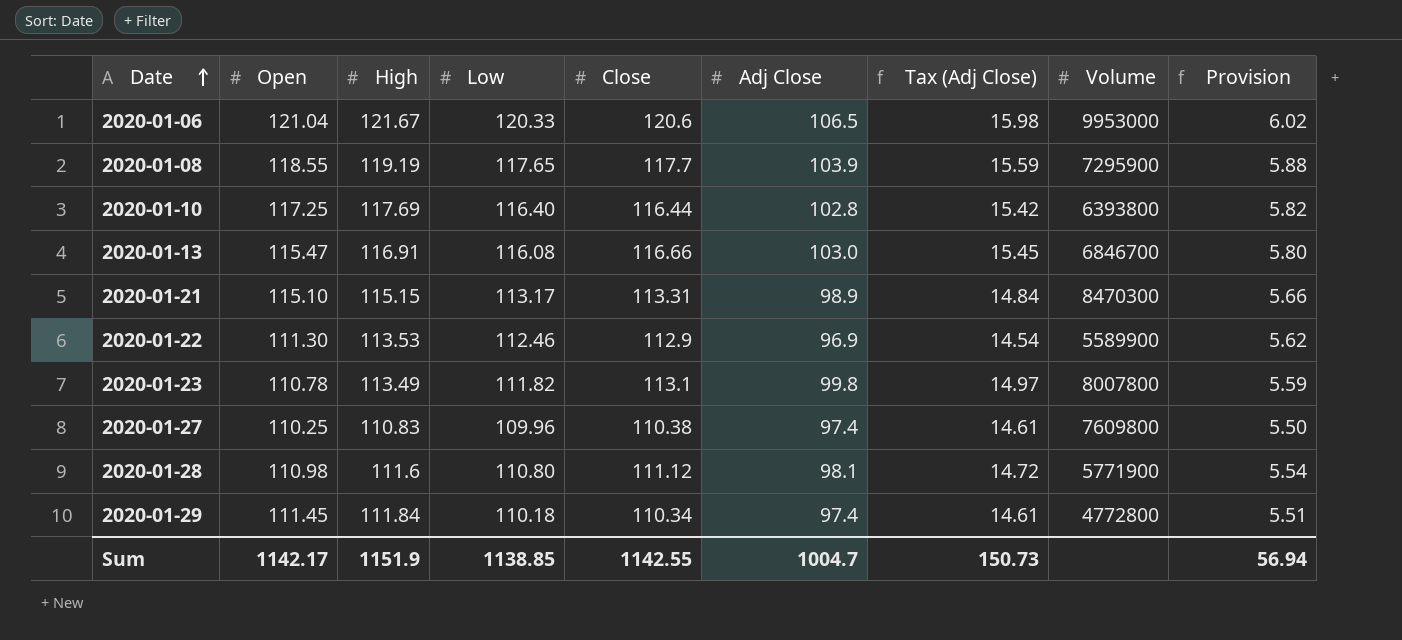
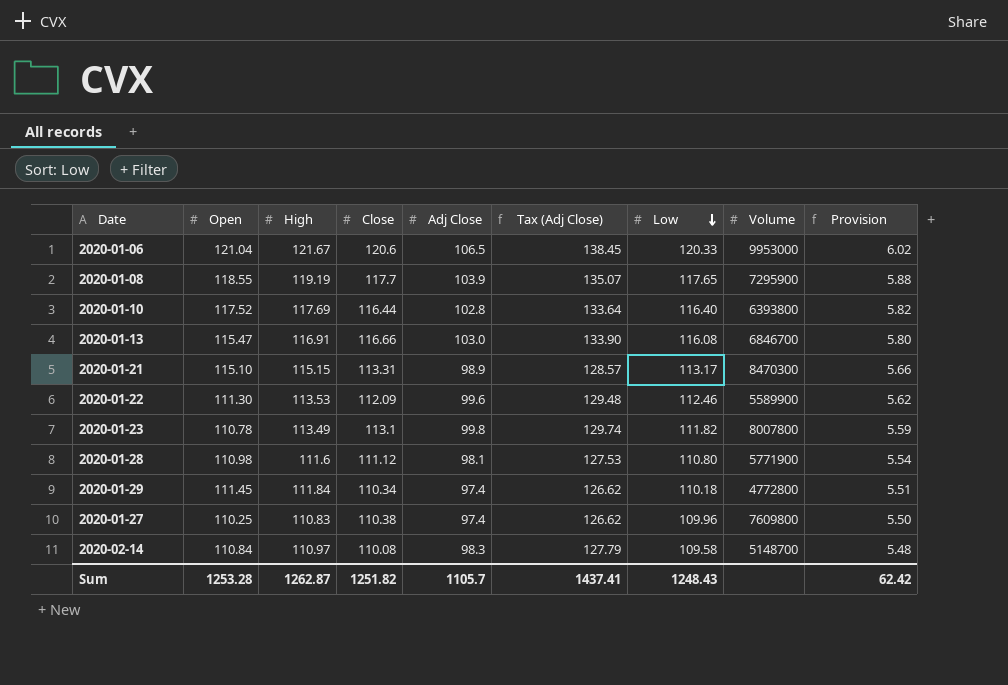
row order: Date ascending -> Low descending
column Tax (Adj Close) | formula: [Adj Close] * 0.15 -> [Adj Close] * 1.3
column Low | position: 4 -> 7
2020-01-10 | Open: 117.25 -> 117.52
2020-01-22 | Close: 112.9 -> 112.09
2020-01-22 | Adj Close: 96.9 -> 99.6
row 2020-02-14: none -> 110.84 | 110.97 | 110.08 | 98.3 | 127.79 | 109.58 | 5148700 | 5.48
Sum | Open: 1142.17 -> 1253.28
Sum | High: 1151.9 -> 1262.87
Sum | Close: 1142.55 -> 1251.82
Sum | Adj Close: 1004.7 -> 1105.7
Sum | Tax (Adj Close): 150.73 -> 1437.41
Sum | Low: 1138.85 -> 1248.43
Sum | Provision: 56.94 -> 62.42

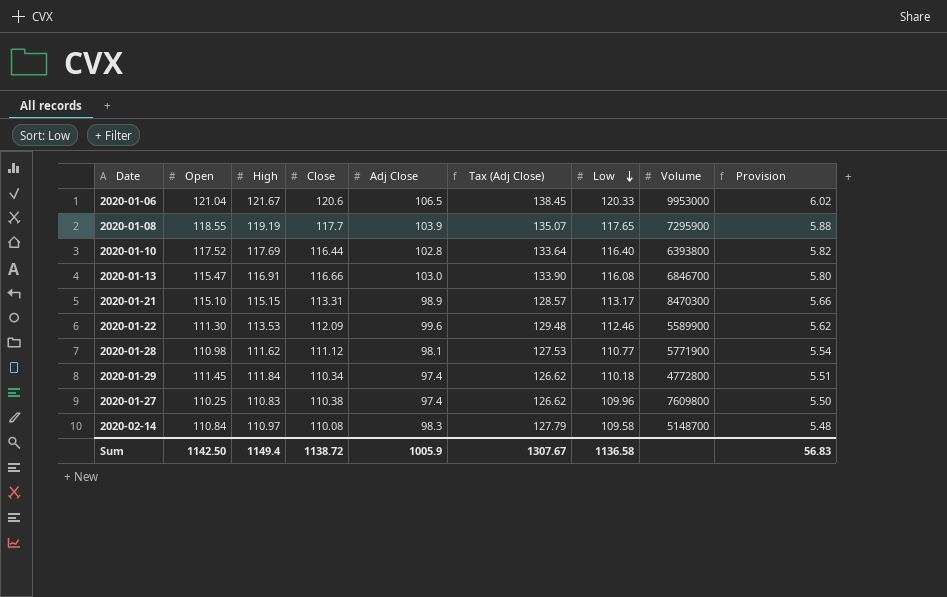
row 2020-01-23: 110.78 | 113.49 | 113.1 | 99.8 | 129.74 | 111.82 | 8007800 | 5.59 -> none
2020-01-28 | High: 111.6 -> 111.62
2020-01-28 | Low: 110.80 -> 110.77
Sum | Open: 1253.28 -> 1142.50
Sum | High: 1262.87 -> 1149.4
Sum | Close: 1251.82 -> 1138.72
Sum | Adj Close: 1105.7 -> 1005.9
Sum | Tax (Adj Close): 1437.41 -> 1307.67
Sum | Low: 1248.43 -> 1136.58
Sum | Provision: 62.42 -> 56.83

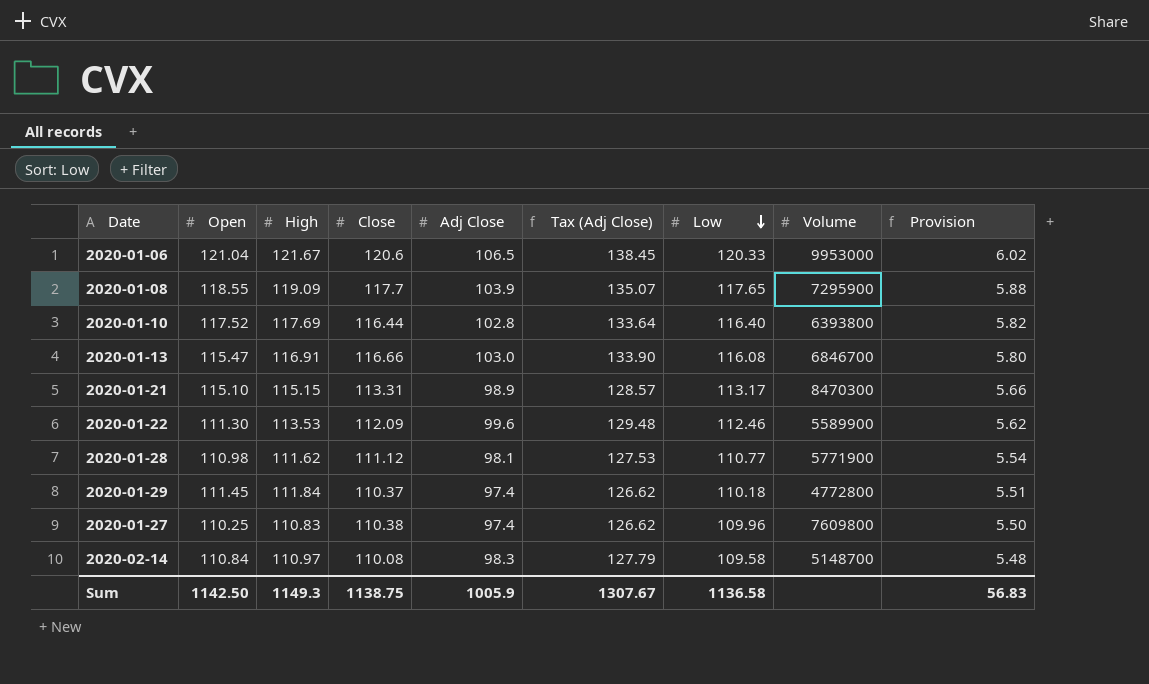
2020-01-08 | High: 119.19 -> 119.09
2020-01-29 | Close: 110.34 -> 110.37
Sum | High: 1149.4 -> 1149.3
Sum | Close: 1138.72 -> 1138.75

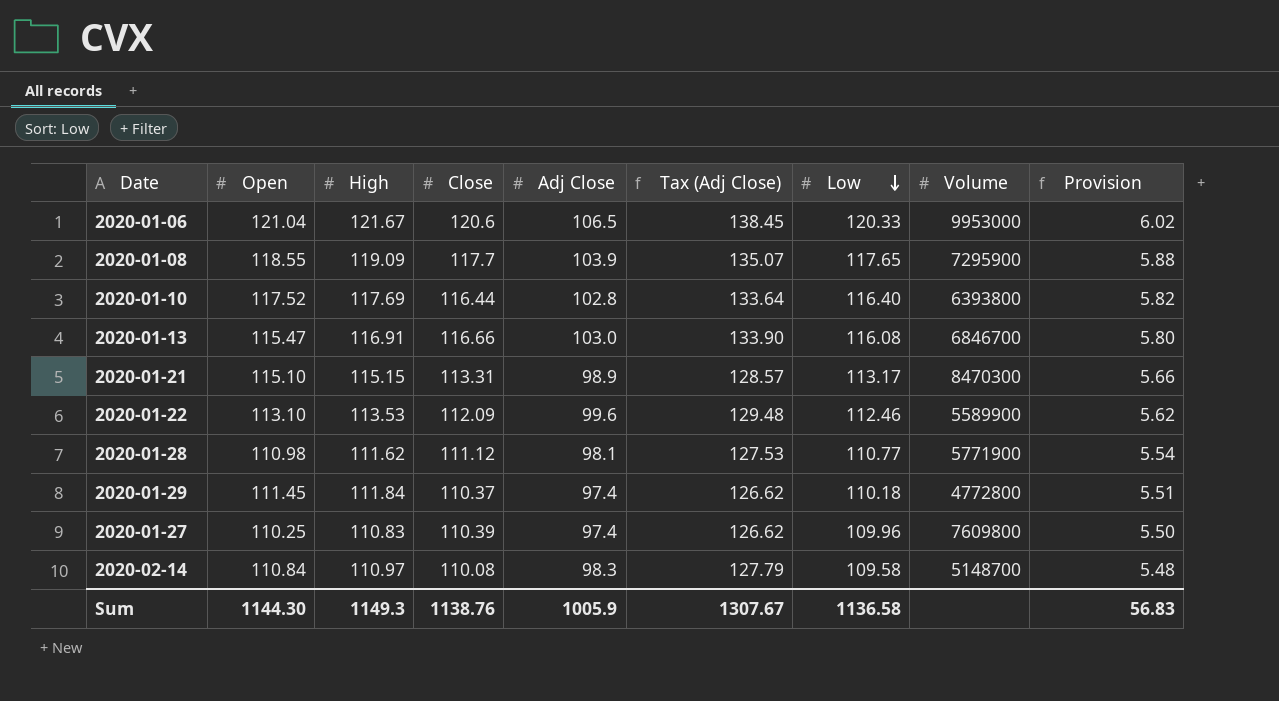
2020-01-22 | Open: 111.30 -> 113.10
2020-01-27 | Close: 110.38 -> 110.39
Sum | Open: 1142.50 -> 1144.30
Sum | Close: 1138.75 -> 1138.76

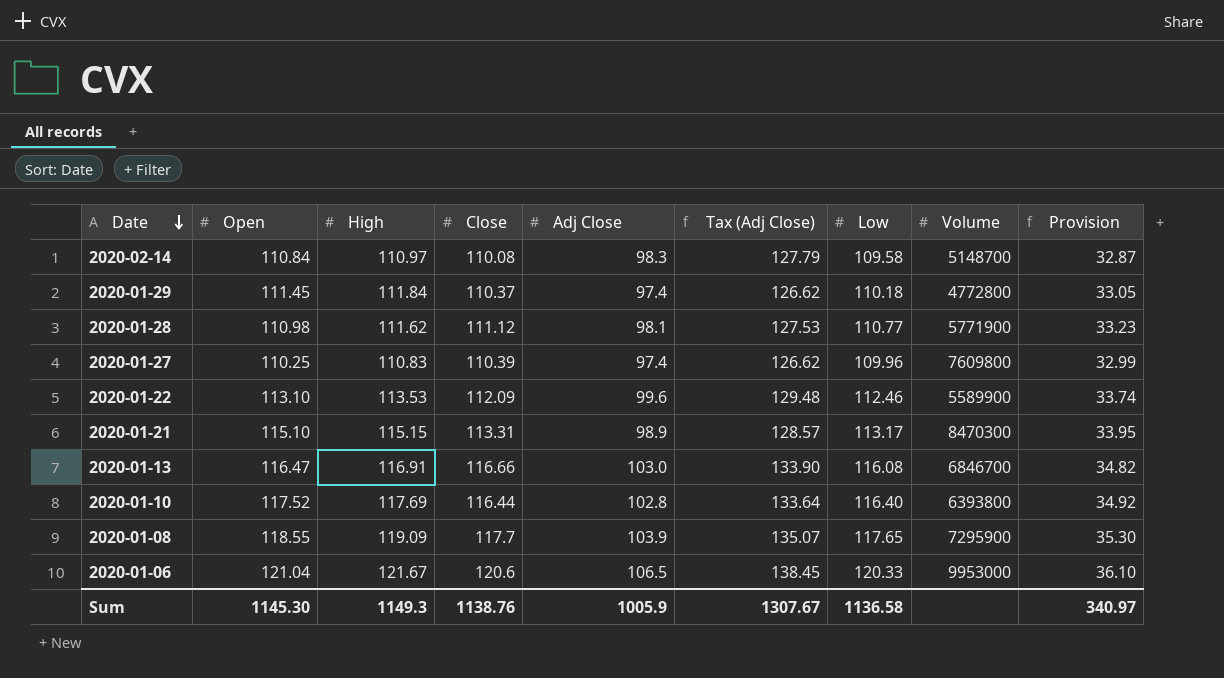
row order: Low descending -> Date descending
column Provision | formula: [Low] * 0.05 -> [Low] * 0.3
2020-01-13 | Open: 115.47 -> 116.47
Sum | Open: 1144.30 -> 1145.30
Sum | Provision: 56.83 -> 340.97

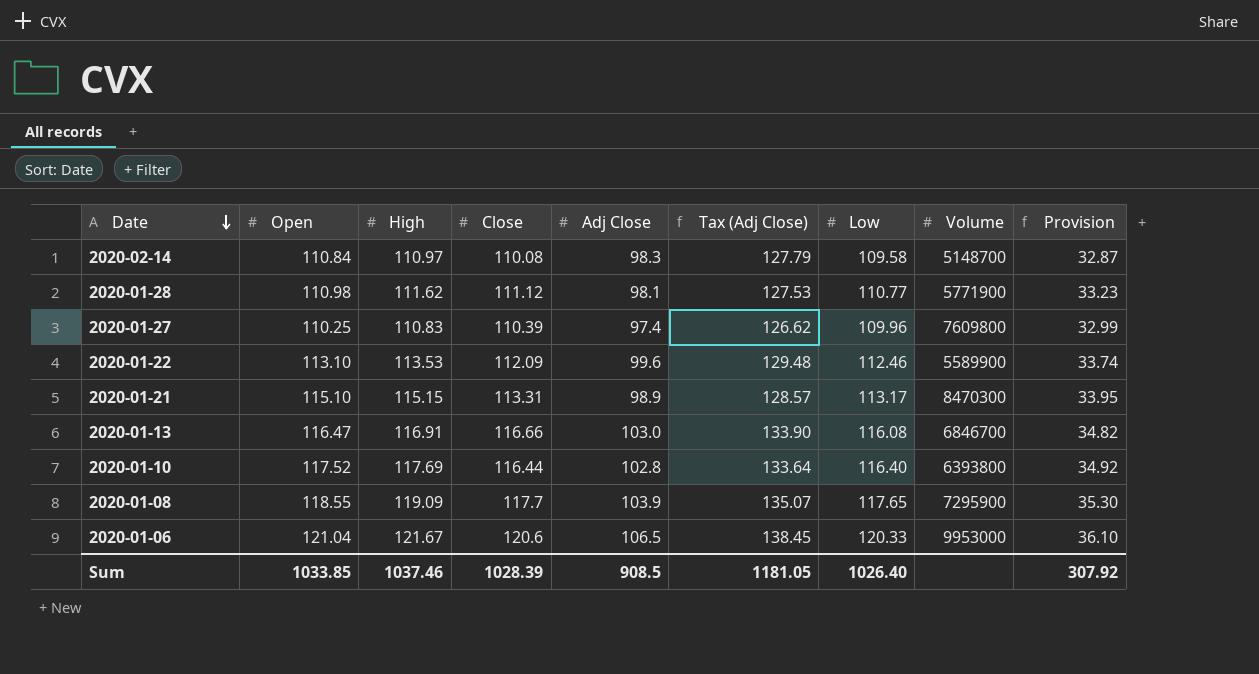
row 2020-01-29: 111.45 | 111.84 | 110.37 | 97.4 | 126.62 | 110.18 | 4772800 | 33.05 -> none
Sum | Open: 1145.30 -> 1033.85
Sum | High: 1149.3 -> 1037.46
Sum | Close: 1138.76 -> 1028.39
Sum | Adj Close: 1005.9 -> 908.5
Sum | Tax (Adj Close): 1307.67 -> 1181.05
Sum | Low: 1136.58 -> 1026.40
Sum | Provision: 340.97 -> 307.92

